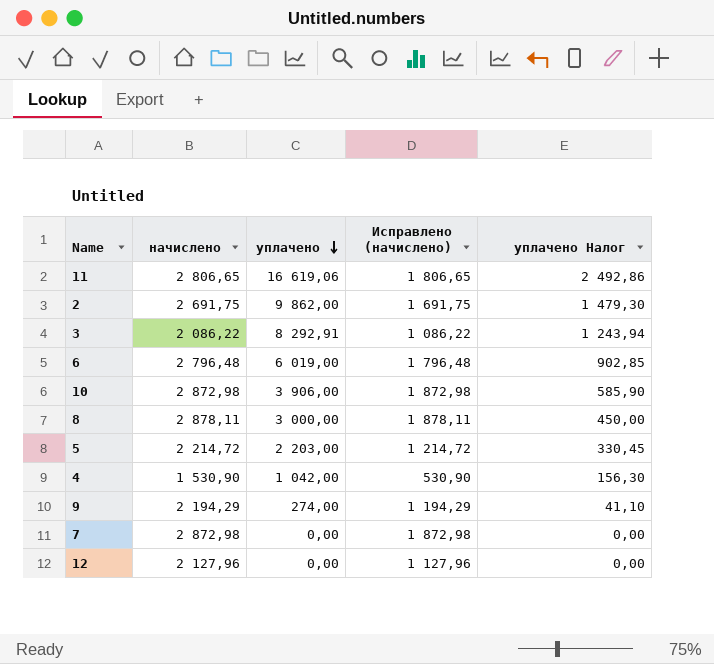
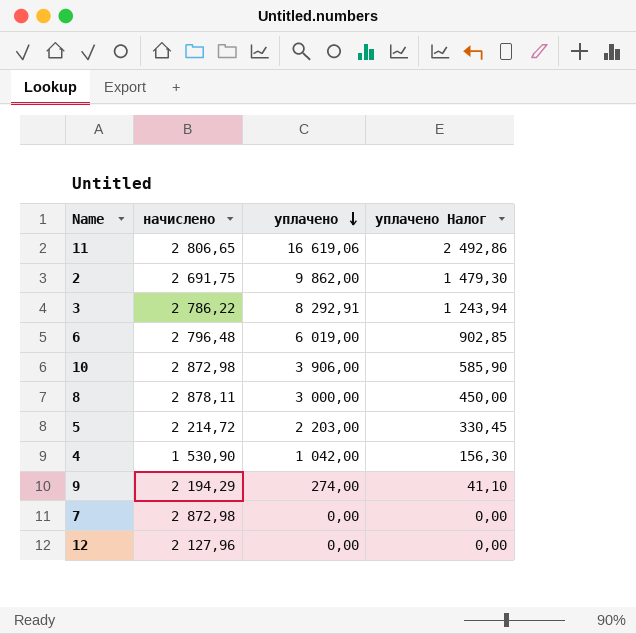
column Исправлено (начислено) | formula: [начислено] - 1000 -> none
3 | начислено: 2 086,22 -> 2 786,22

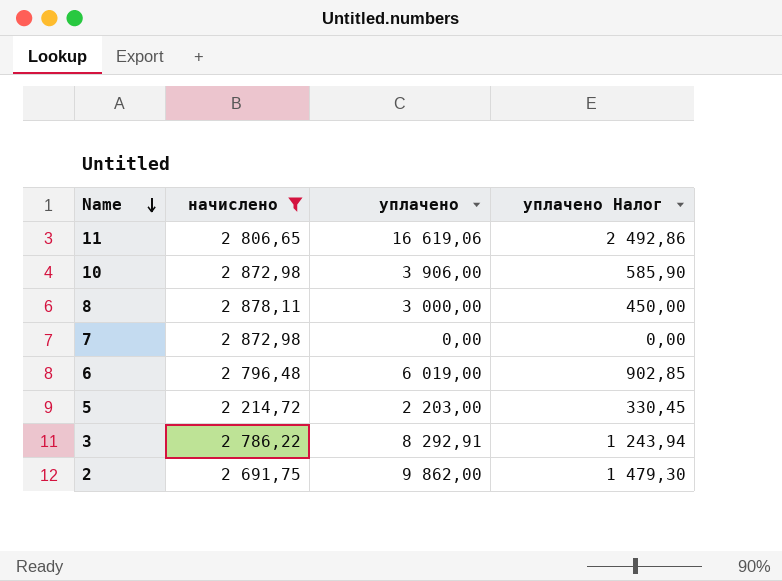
filter: none -> начислено >= 2 214,72
row order: уплачено descending -> Name descending

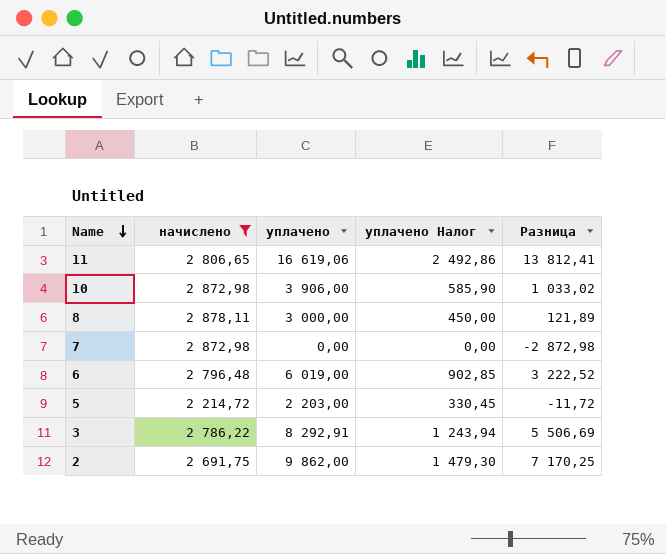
column Разница | formula: none -> [уплачено] - [начислено]

